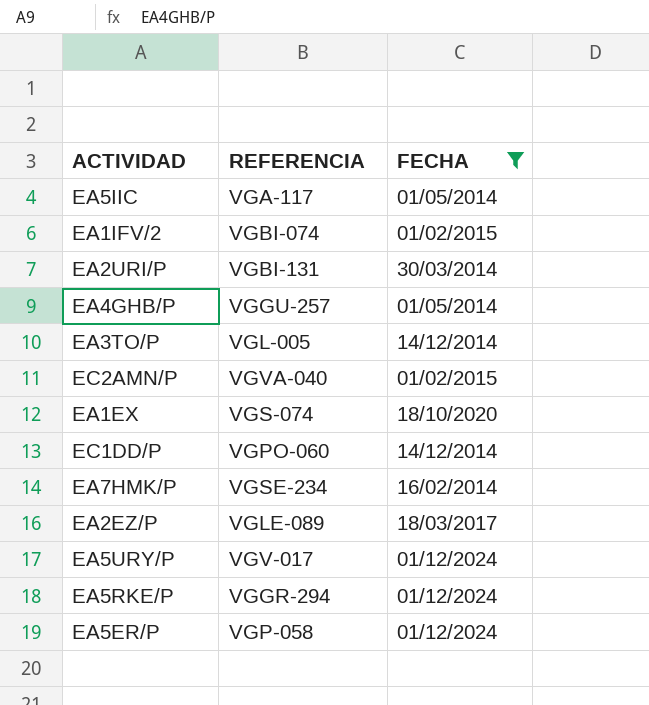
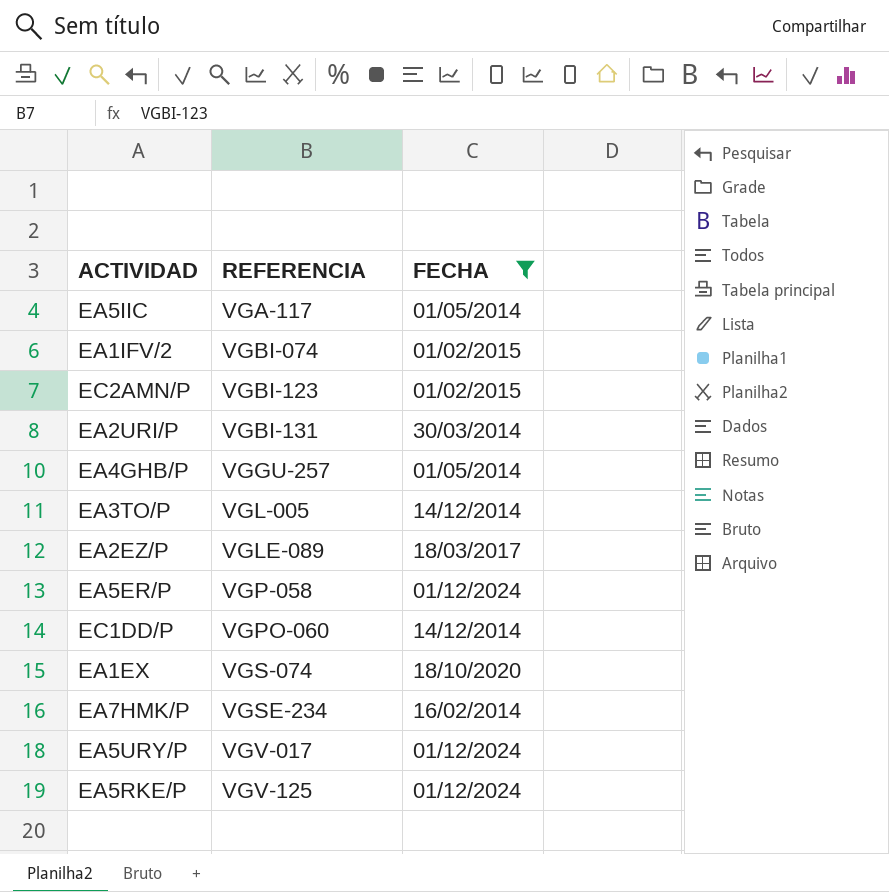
row order: none -> REFERENCIA ascending
EC2AMN/P | REFERENCIA: VGVA-040 -> VGBI-123
EA5RKE/P | REFERENCIA: VGGR-294 -> VGV-125

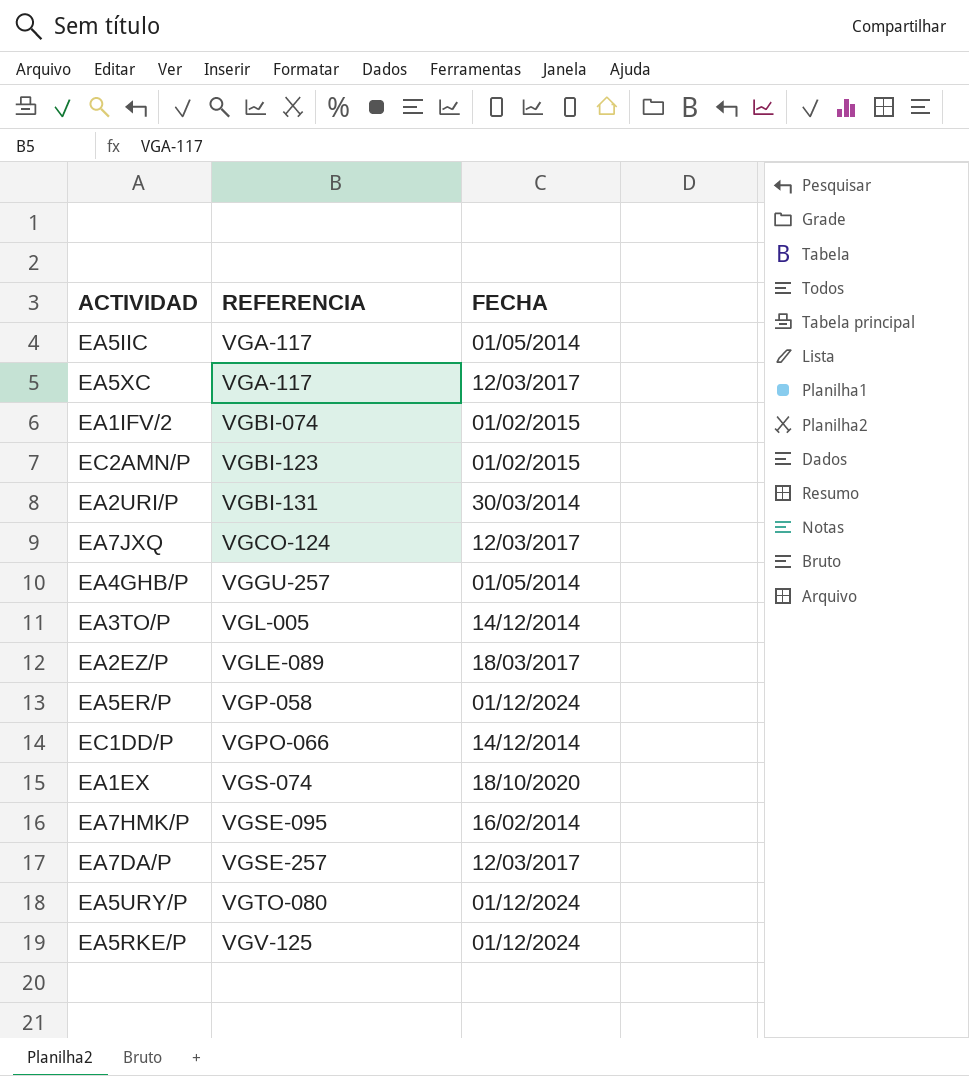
filter: FECHA != 12/03/2017 -> none
EC1DD/P | REFERENCIA: VGPO-060 -> VGPO-066
EA7HMK/P | REFERENCIA: VGSE-234 -> VGSE-095
EA5URY/P | REFERENCIA: VGV-017 -> VGTO-080

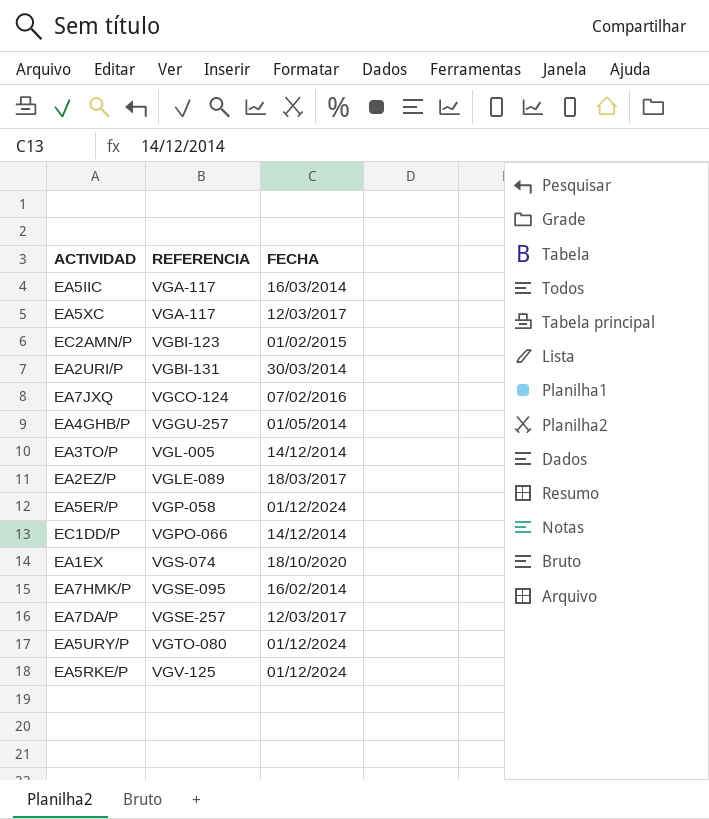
row EA1IFV/2: VGBI-074 | 01/02/2015 -> none
EA5IIC | FECHA: 01/05/2014 -> 16/03/2014
EA7JXQ | FECHA: 12/03/2017 -> 07/02/2016

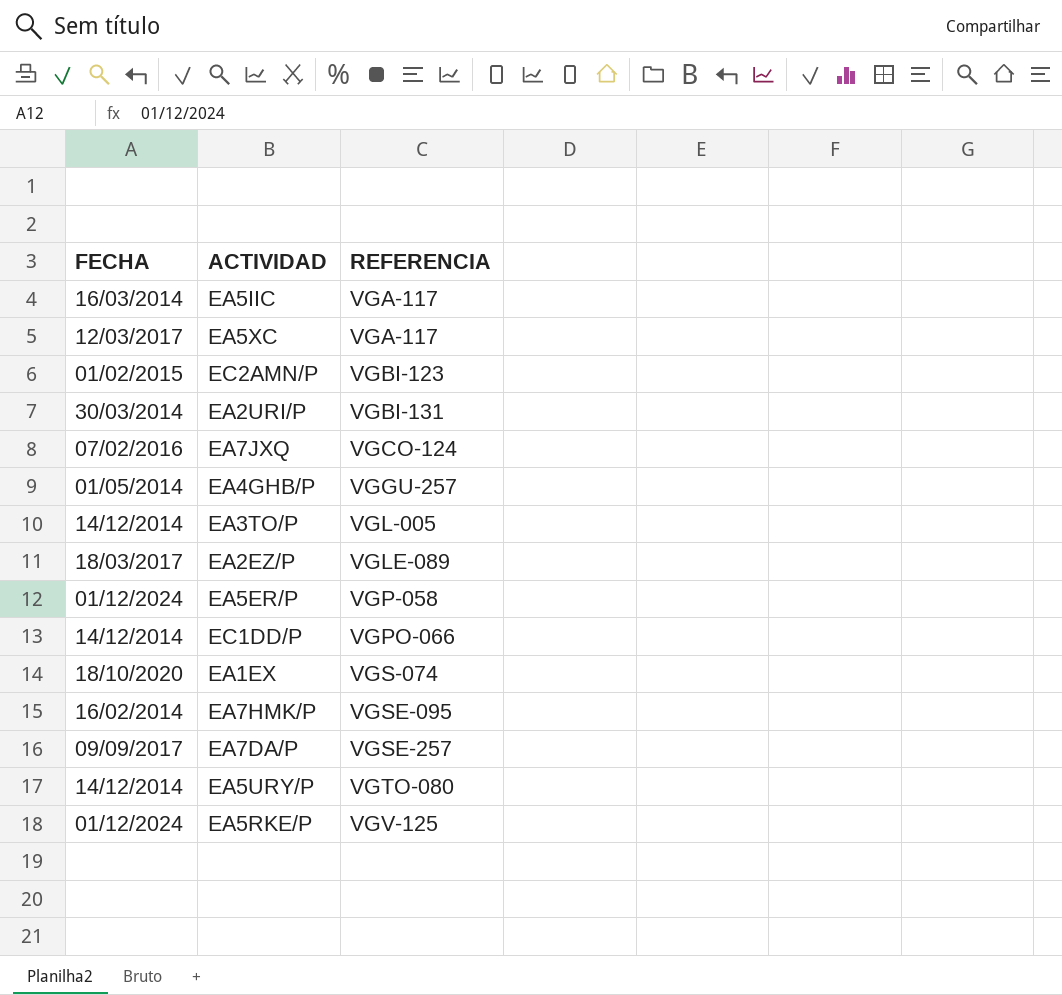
column FECHA | position: 3 -> 1
EA7DA/P | FECHA: 12/03/2017 -> 09/09/2017
EA5URY/P | FECHA: 01/12/2024 -> 14/12/2014

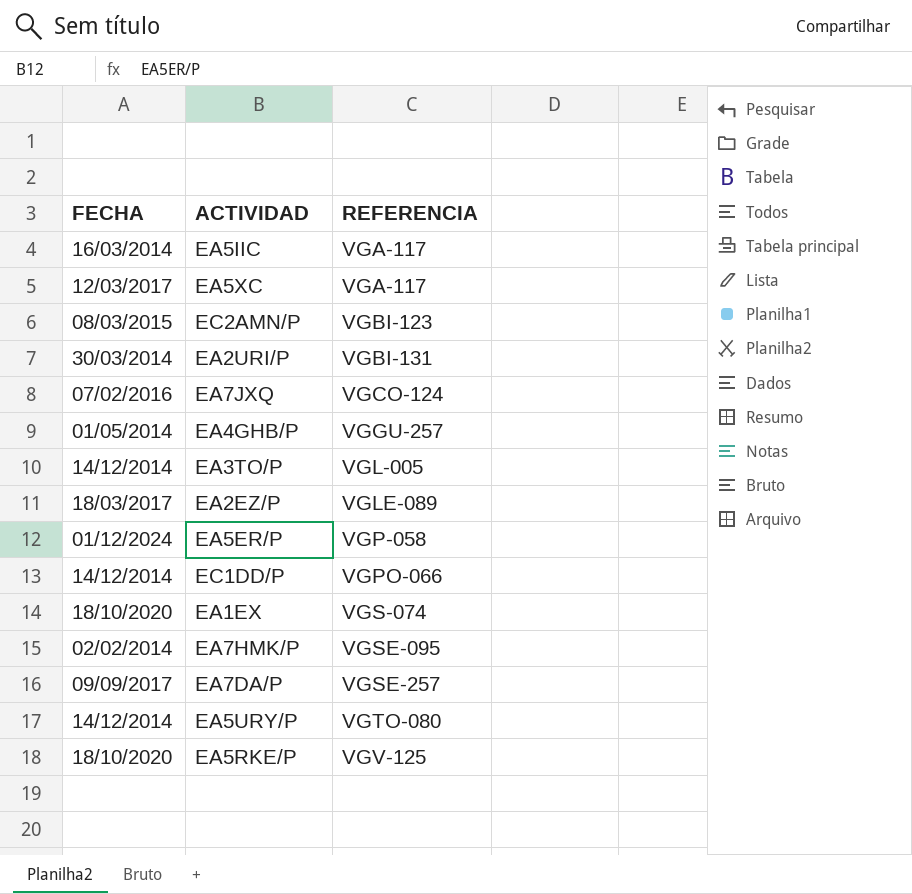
EC2AMN/P | FECHA: 01/02/2015 -> 08/03/2015
EA7HMK/P | FECHA: 16/02/2014 -> 02/02/2014
EA5RKE/P | FECHA: 01/12/2024 -> 18/10/2020

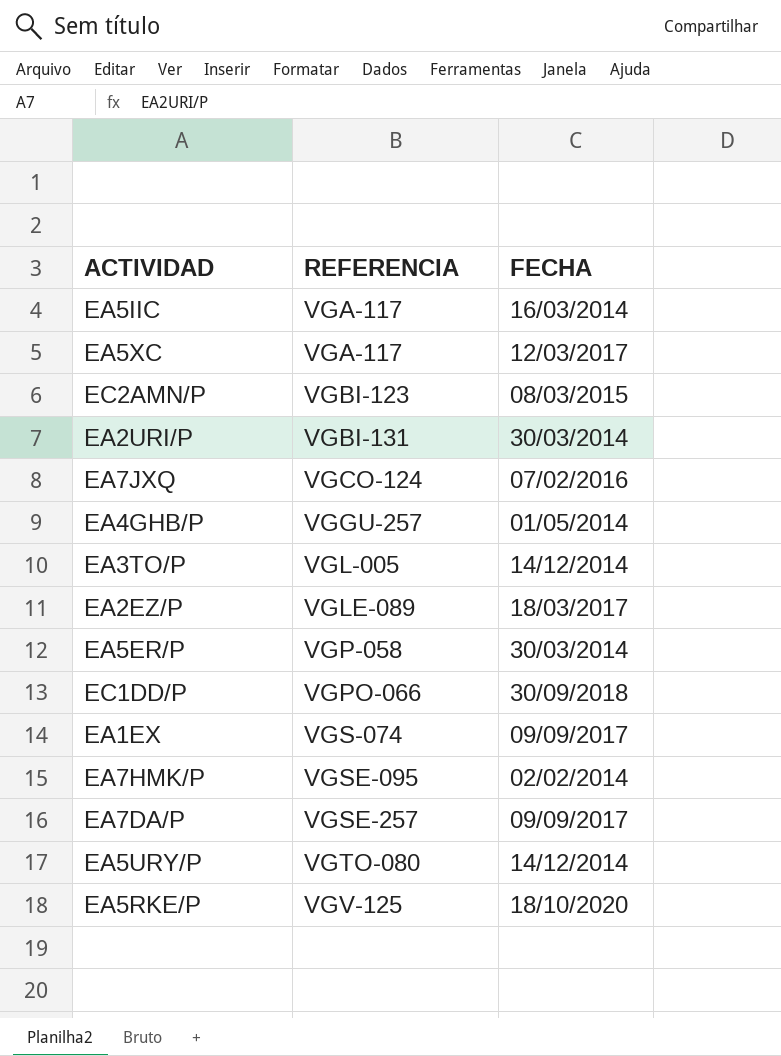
column FECHA | position: 1 -> 3
EA5ER/P | FECHA: 01/12/2024 -> 30/03/2014
EC1DD/P | FECHA: 14/12/2014 -> 30/09/2018
EA1EX | FECHA: 18/10/2020 -> 09/09/2017

